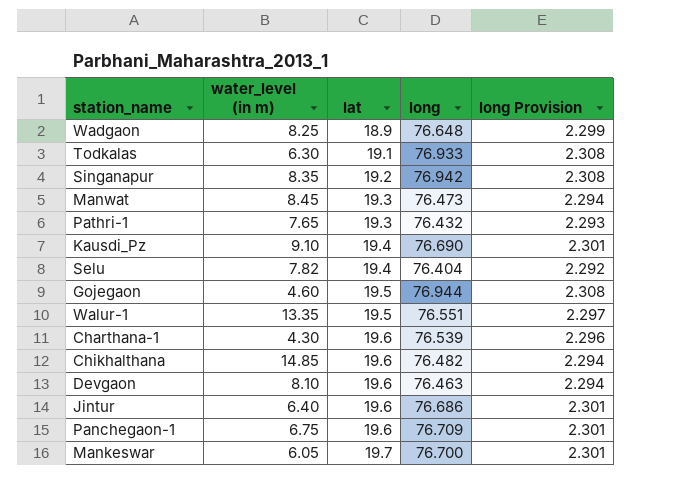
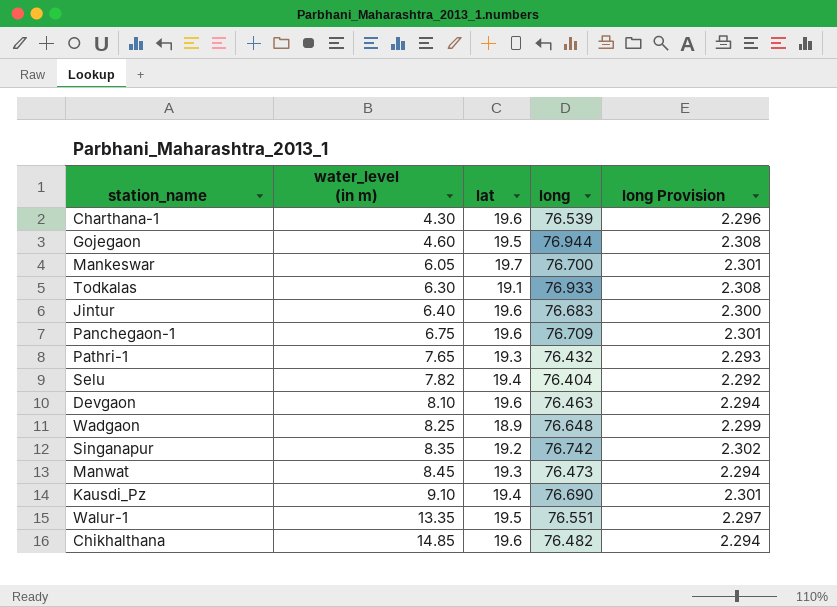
row order: lat ascending -> water_level (in m) ascending
Jintur | long: 76.686 -> 76.683
Jintur | long Provision: 2.301 -> 2.300
Singanapur | long: 76.942 -> 76.742
Singanapur | long Provision: 2.308 -> 2.302

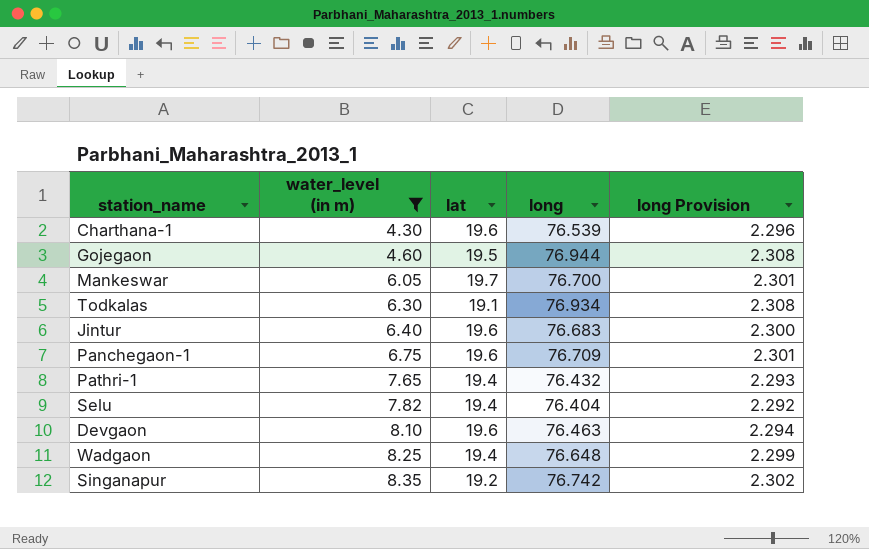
filter: none -> water_level (in m) <= 8.35
Todkalas | long: 76.933 -> 76.934
Pathri-1 | lat: 19.3 -> 19.4
Wadgaon | lat: 18.9 -> 19.4

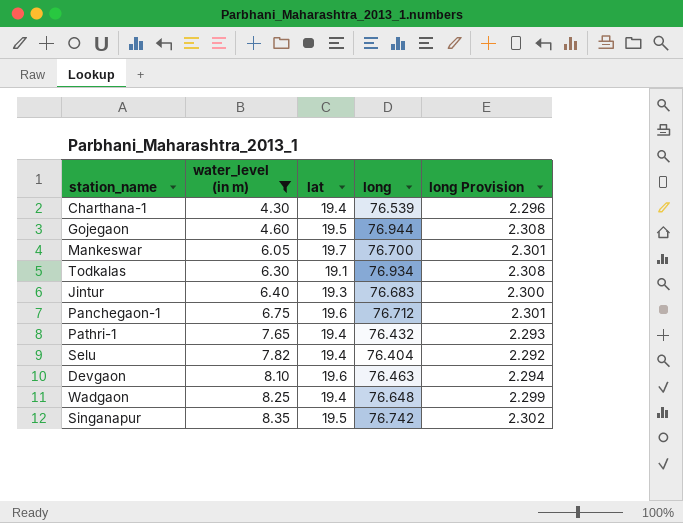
Charthana-1 | lat: 19.6 -> 19.4
Jintur | lat: 19.6 -> 19.3
Panchegaon-1 | long: 76.709 -> 76.712
Singanapur | lat: 19.2 -> 19.5

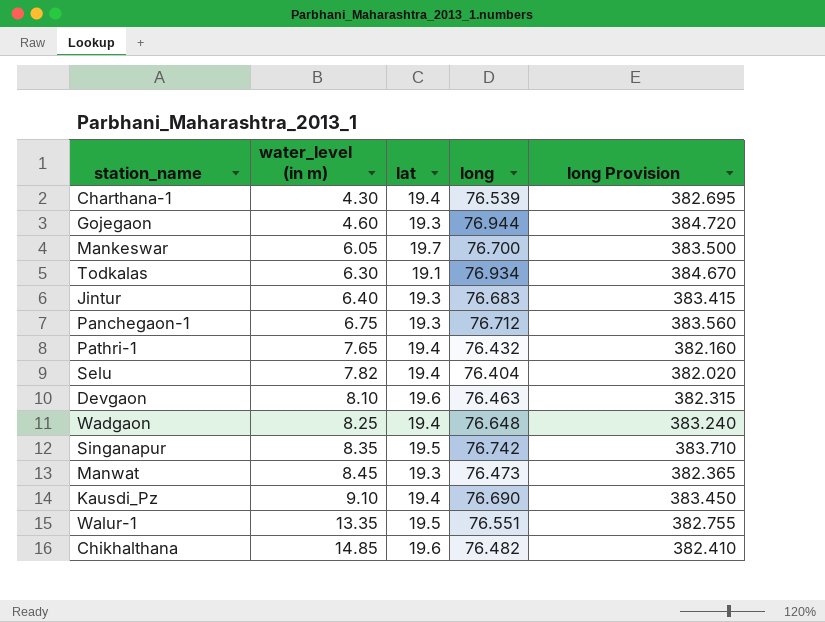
filter: water_level (in m) <= 8.35 -> none
column long Provision | formula: [long] * 0.03 -> [long] * 5
Gojegaon | lat: 19.5 -> 19.3
Panchegaon-1 | lat: 19.6 -> 19.3

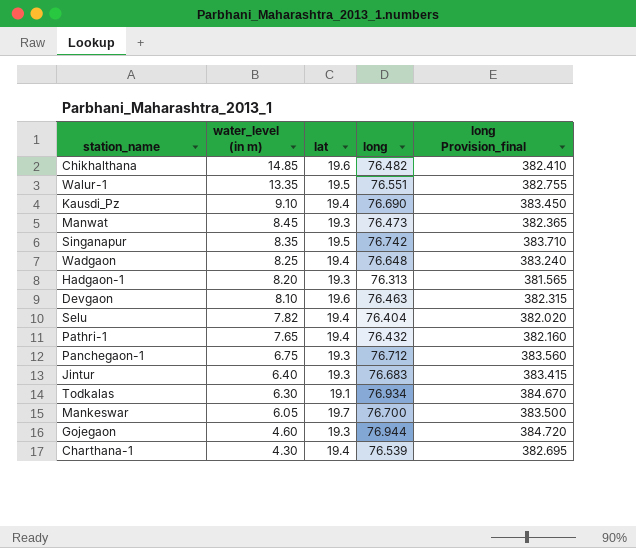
row order: water_level (in m) ascending -> water_level (in m) descending
column name: long Provision -> long Provision_final
row Hadgaon-1: none -> 8.20 | 19.3 | 76.313 | 381.565

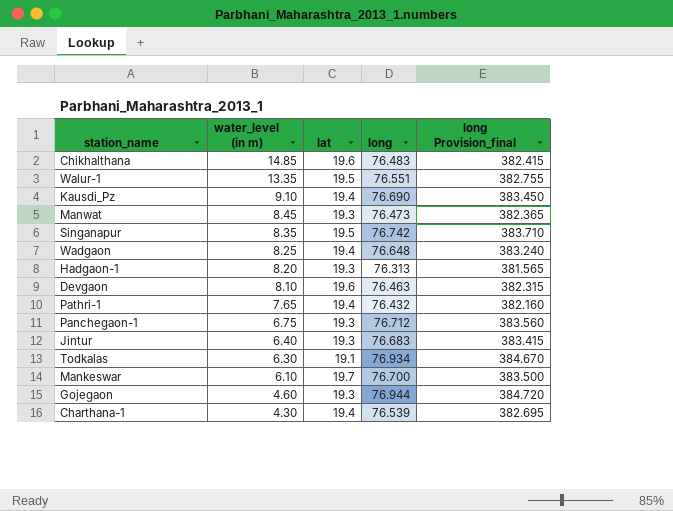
row Selu: 7.82 | 19.4 | 76.404 | 382.020 -> none
Chikhalthana | long: 76.482 -> 76.483
Chikhalthana | long Provision_final: 382.410 -> 382.415
Mankeswar | water_level (in m): 6.05 -> 6.10

